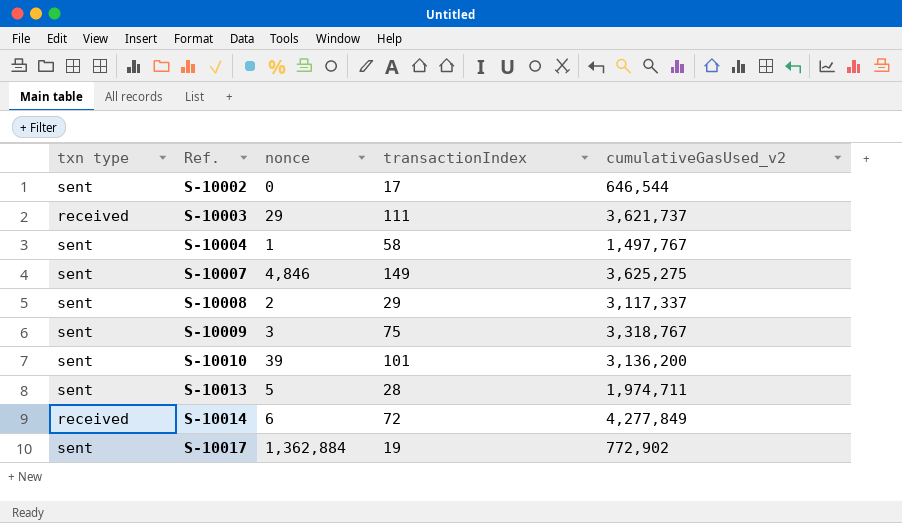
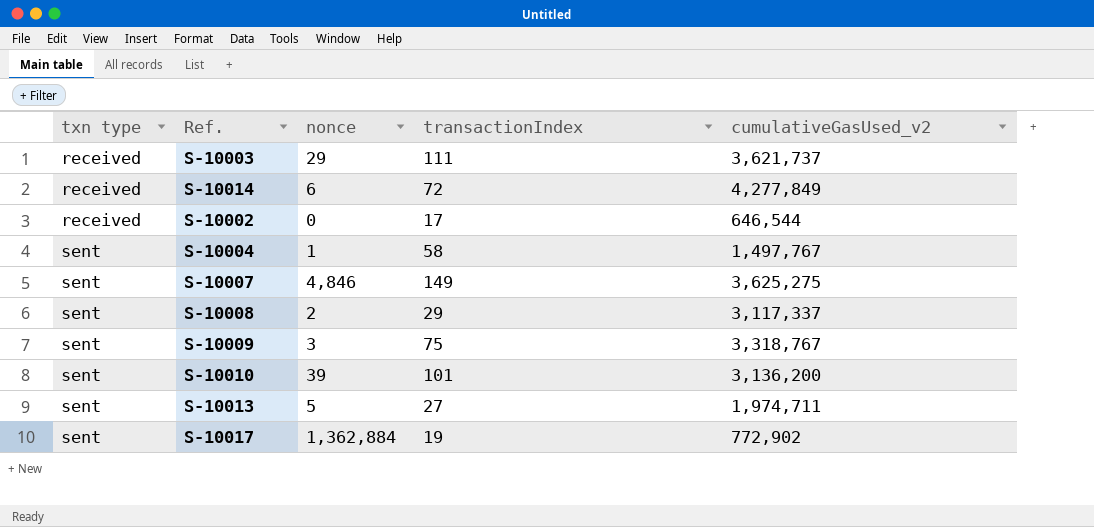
row order: Ref. ascending -> txn type ascending
S-10002 | txn type: sent -> received
S-10013 | transactionIndex: 28 -> 27

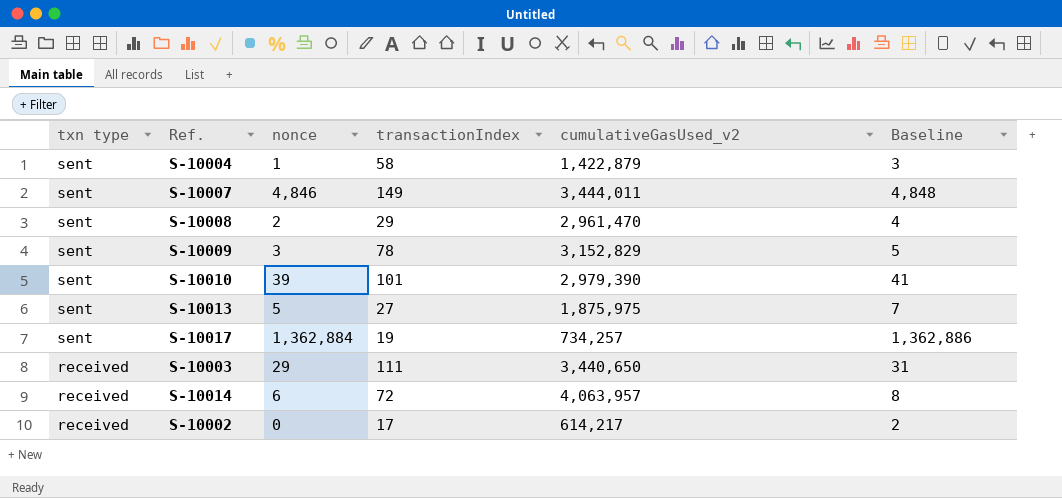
row order: txn type ascending -> txn type descending
column Baseline | formula: none -> [nonce] + 2
S-10004 | cumulativeGasUsed_v2: 1,497,767 -> 1,422,879
S-10007 | cumulativeGasUsed_v2: 3,625,275 -> 3,444,011
S-10008 | cumulativeGasUsed_v2: 3,117,337 -> 2,961,470
S-10009 | transactionIndex: 75 -> 78
S-10009 | cumulativeGasUsed_v2: 3,318,767 -> 3,152,829
S-10010 | cumulativeGasUsed_v2: 3,136,200 -> 2,979,390
S-10013 | cumulativeGasUsed_v2: 1,974,711 -> 1,875,975
S-10017 | cumulativeGasUsed_v2: 772,902 -> 734,257
S-10003 | cumulativeGasUsed_v2: 3,621,737 -> 3,440,650
S-10014 | cumulativeGasUsed_v2: 4,277,849 -> 4,063,957
S-10002 | cumulativeGasUsed_v2: 646,544 -> 614,217

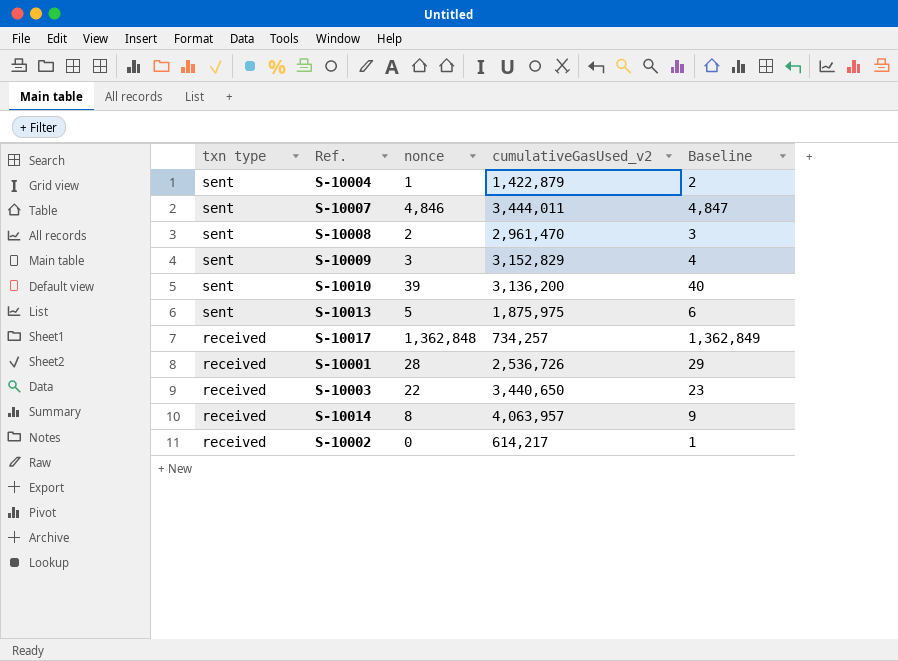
column transactionIndex | position: 4 -> none
column Baseline | formula: [nonce] + 2 -> [nonce] + 1
S-10010 | cumulativeGasUsed_v2: 2,979,390 -> 3,136,200
S-10017 | txn type: sent -> received
S-10017 | nonce: 1,362,884 -> 1,362,848
row S-10001: none -> received | 28 | 2,536,726 | 29
S-10003 | nonce: 29 -> 22
S-10014 | nonce: 6 -> 8

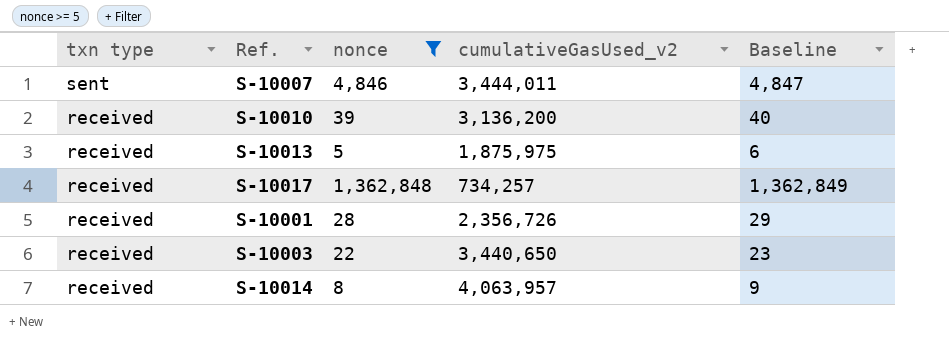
filter: none -> nonce >= 5
S-10010 | txn type: sent -> received
S-10013 | txn type: sent -> received
S-10001 | cumulativeGasUsed_v2: 2,536,726 -> 2,356,726

